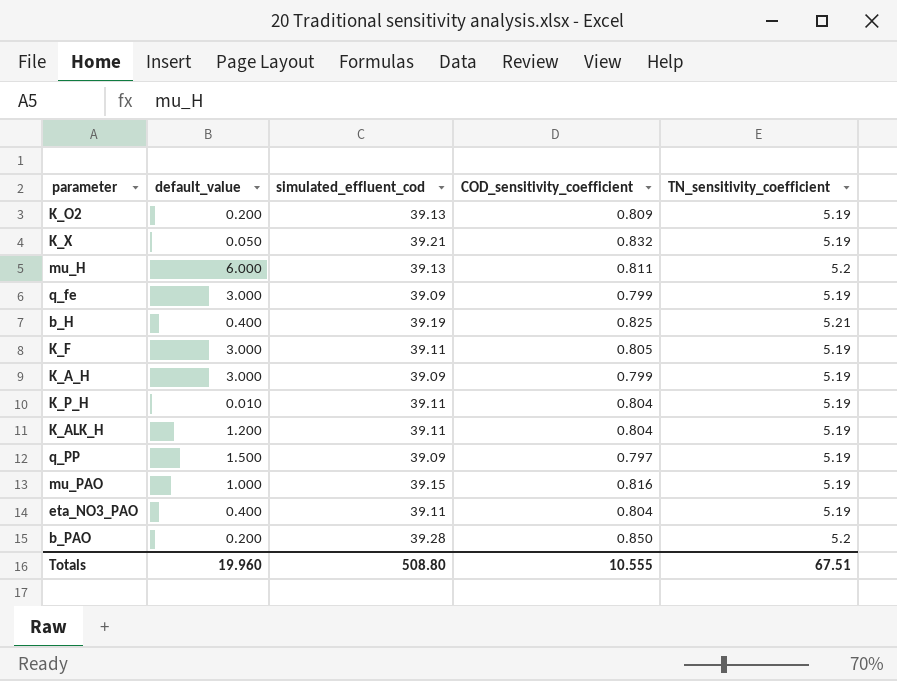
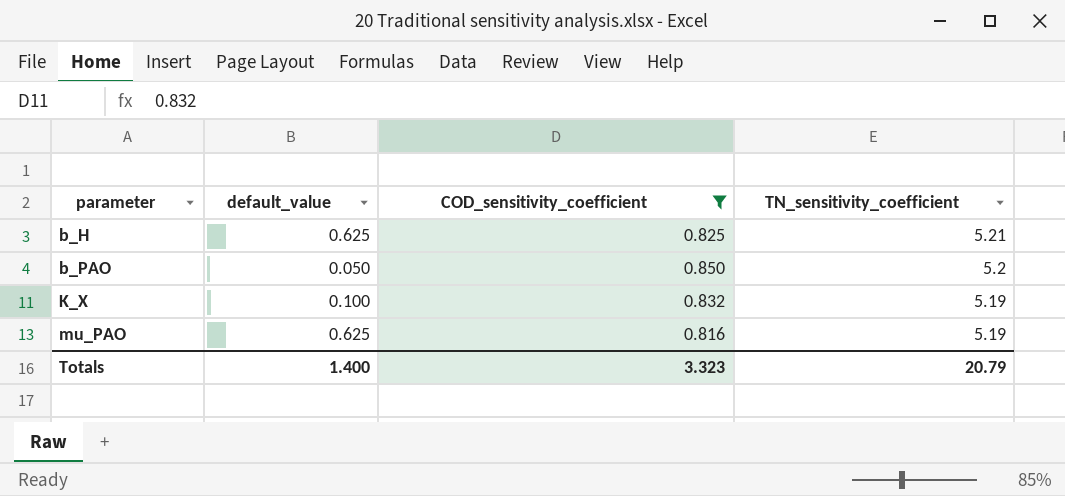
filter: none -> COD_sensitivity_coefficient >= 0.816
row order: none -> parameter ascending
column simulated_effluent_cod | position: 3 -> none
b_H | default_value: 0.400 -> 0.625
b_PAO | default_value: 0.200 -> 0.050
K_X | default_value: 0.050 -> 0.100
mu_PAO | default_value: 1.000 -> 0.625
Totals | default_value: 19.960 -> 1.400
Totals | COD_sensitivity_coefficient: 10.555 -> 3.323
Totals | TN_sensitivity_coefficient: 67.51 -> 20.79

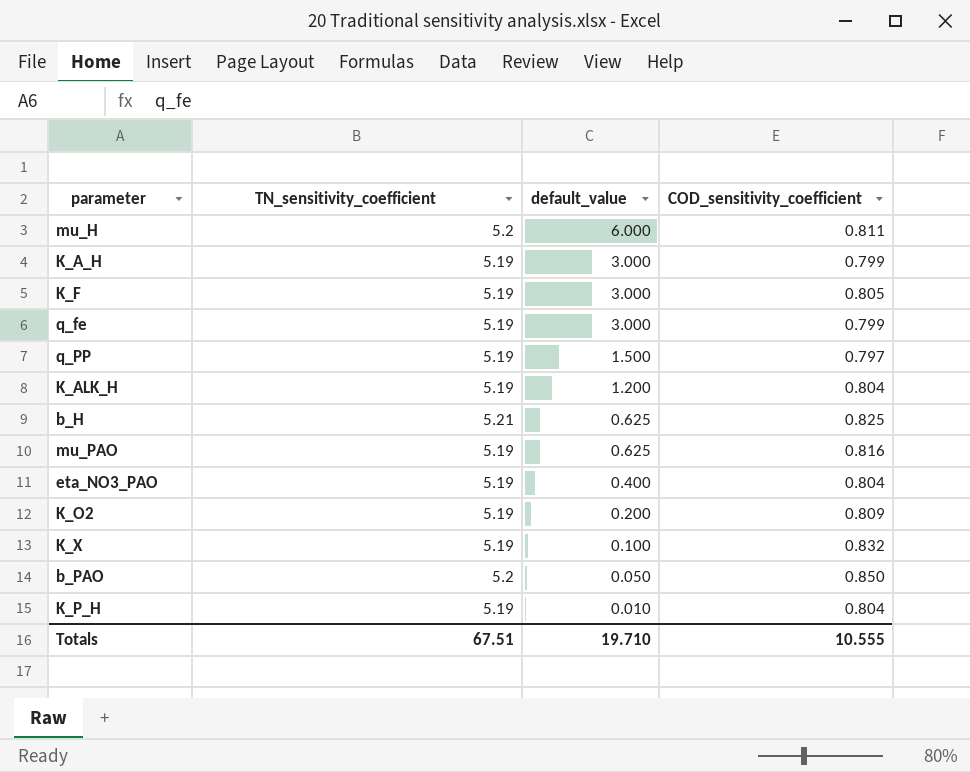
filter: COD_sensitivity_coefficient >= 0.816 -> none
row order: parameter ascending -> default_value descending
column TN_sensitivity_coefficient | position: 4 -> 2
Totals | TN_sensitivity_coefficient: 20.79 -> 67.51
Totals | default_value: 1.400 -> 19.710
Totals | COD_sensitivity_coefficient: 3.323 -> 10.555

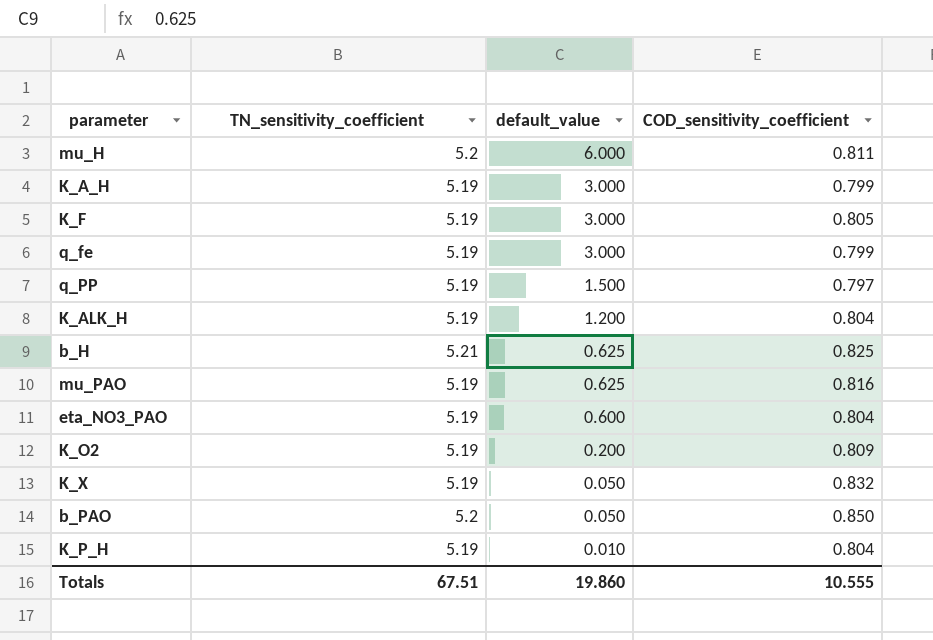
eta_NO3_PAO | default_value: 0.400 -> 0.600
K_X | default_value: 0.100 -> 0.050
Totals | default_value: 19.710 -> 19.860

